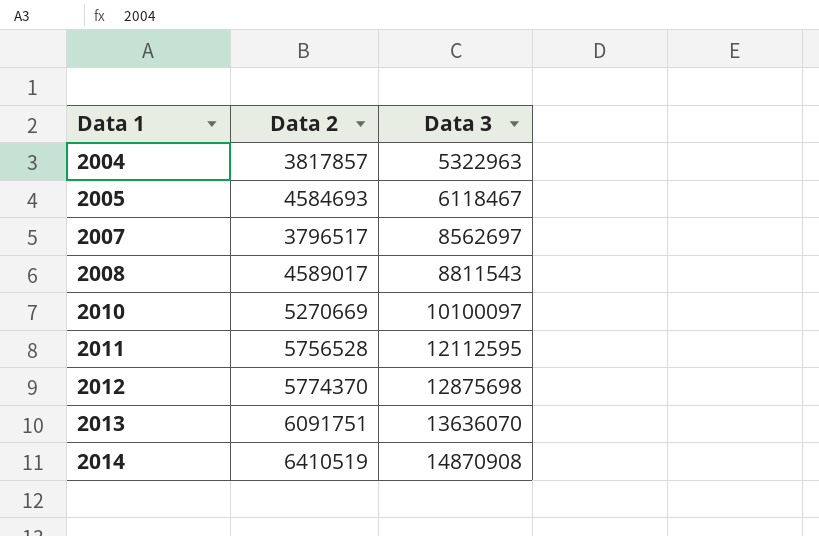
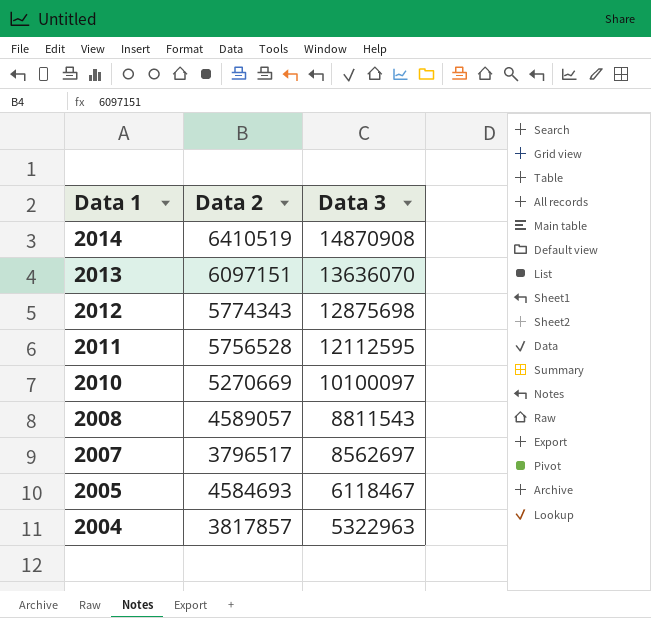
row order: Data 1 ascending -> Data 1 descending
2013 | Data 2: 6091751 -> 6097151
2012 | Data 2: 5774370 -> 5774343
2008 | Data 2: 4589017 -> 4589057

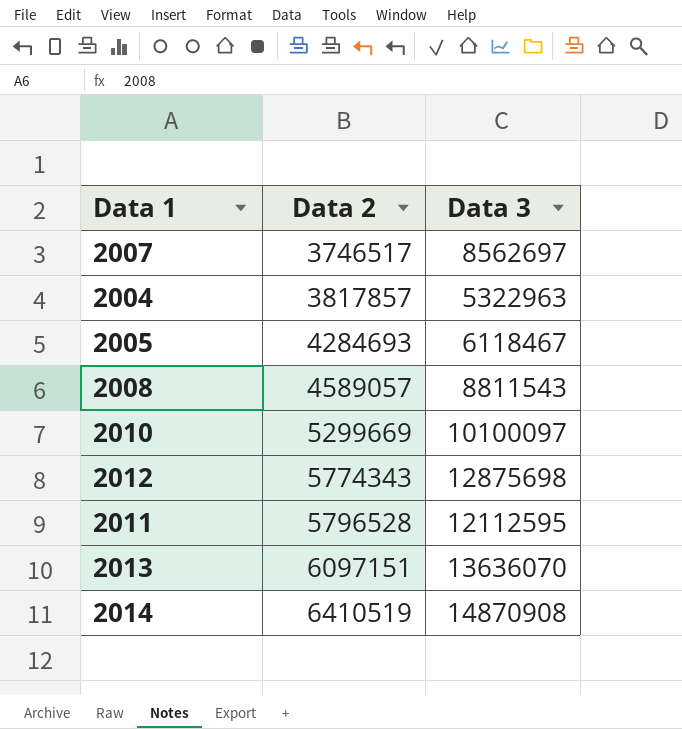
row order: Data 1 descending -> Data 2 ascending
2007 | Data 2: 3796517 -> 3746517
2005 | Data 2: 4584693 -> 4284693
2010 | Data 2: 5270669 -> 5299669
2011 | Data 2: 5756528 -> 5796528

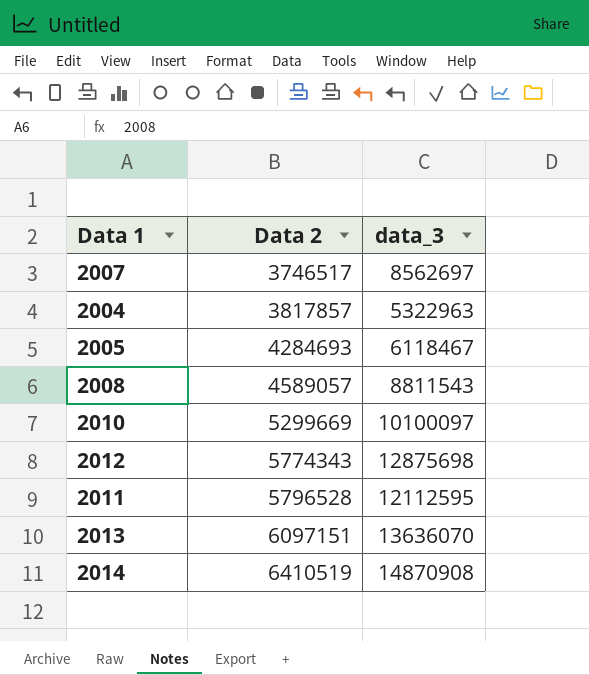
column name: Data 3 -> data_3

